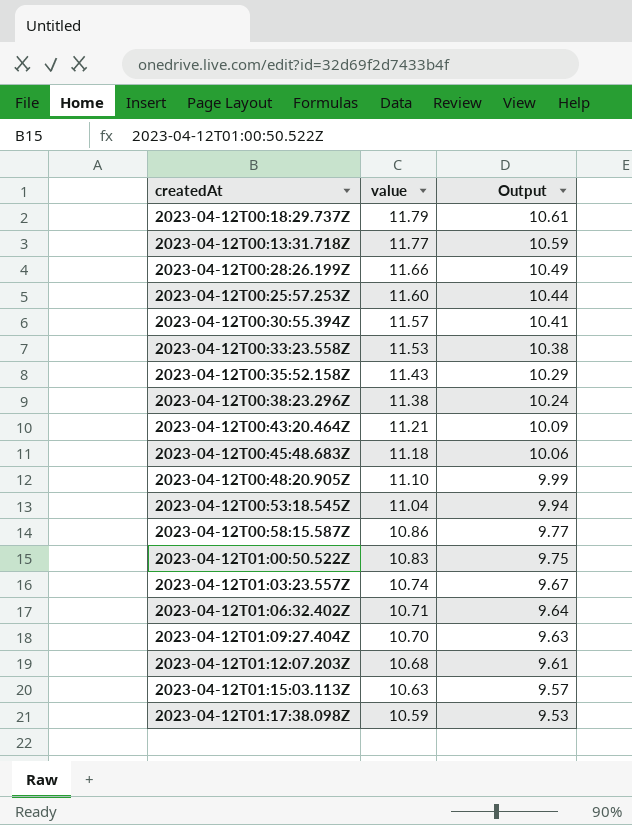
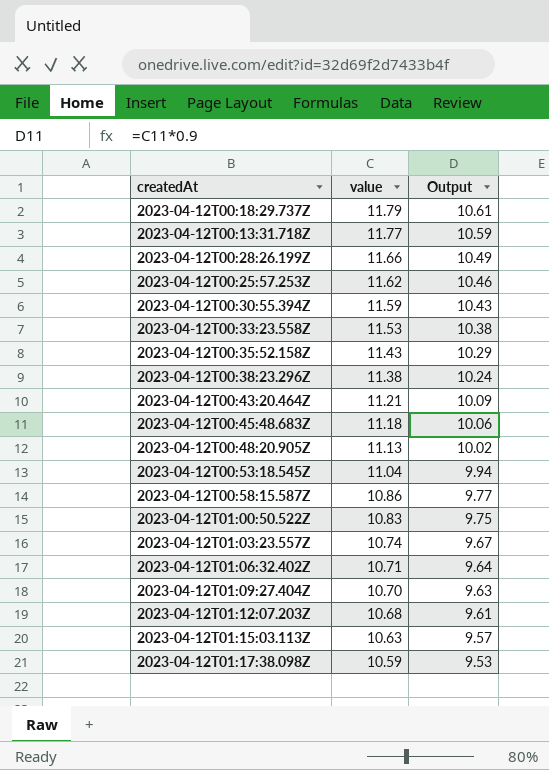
2023-04-12T00:25:57.253Z | value: 11.60 -> 11.62
2023-04-12T00:25:57.253Z | Output: 10.44 -> 10.46
2023-04-12T00:30:55.394Z | value: 11.57 -> 11.59
2023-04-12T00:30:55.394Z | Output: 10.41 -> 10.43
2023-04-12T00:48:20.905Z | value: 11.10 -> 11.13
2023-04-12T00:48:20.905Z | Output: 9.99 -> 10.02

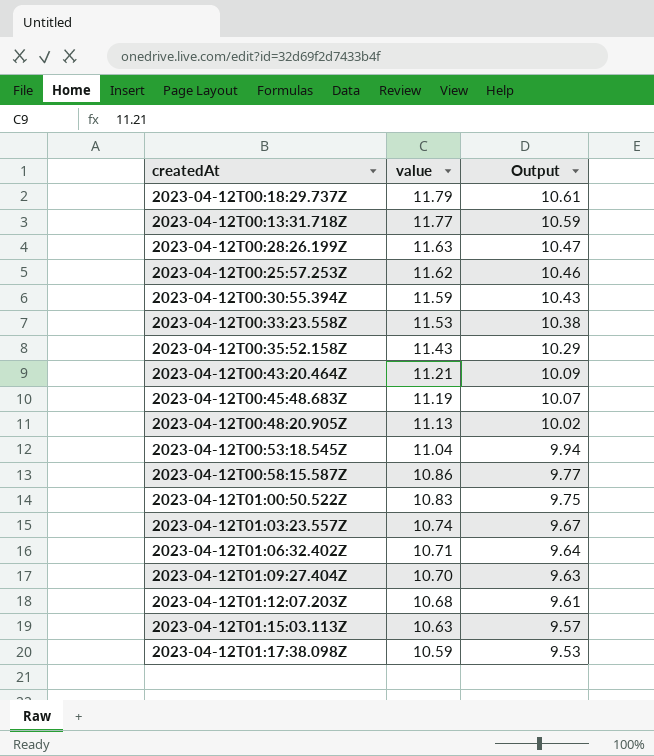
row 2023-04-12T00:38:23.296Z: 11.38 | 10.24 -> none
2023-04-12T00:28:26.199Z | value: 11.66 -> 11.63
2023-04-12T00:28:26.199Z | Output: 10.49 -> 10.47
2023-04-12T00:45:48.683Z | value: 11.18 -> 11.19
2023-04-12T00:45:48.683Z | Output: 10.06 -> 10.07

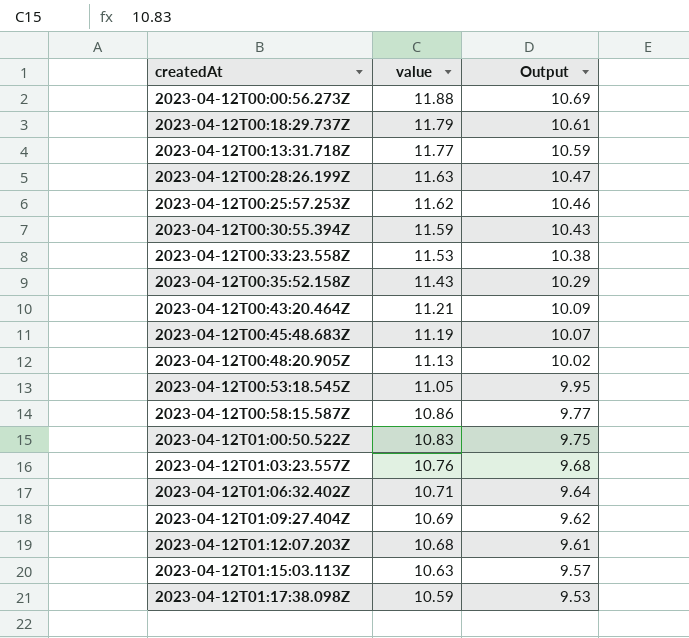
row 2023-04-12T00:00:56.273Z: none -> 11.88 | 10.69
2023-04-12T00:53:18.545Z | value: 11.04 -> 11.05
2023-04-12T00:53:18.545Z | Output: 9.94 -> 9.95
2023-04-12T01:03:23.557Z | value: 10.74 -> 10.76
2023-04-12T01:03:23.557Z | Output: 9.67 -> 9.68
2023-04-12T01:09:27.404Z | value: 10.70 -> 10.69
2023-04-12T01:09:27.404Z | Output: 9.63 -> 9.62

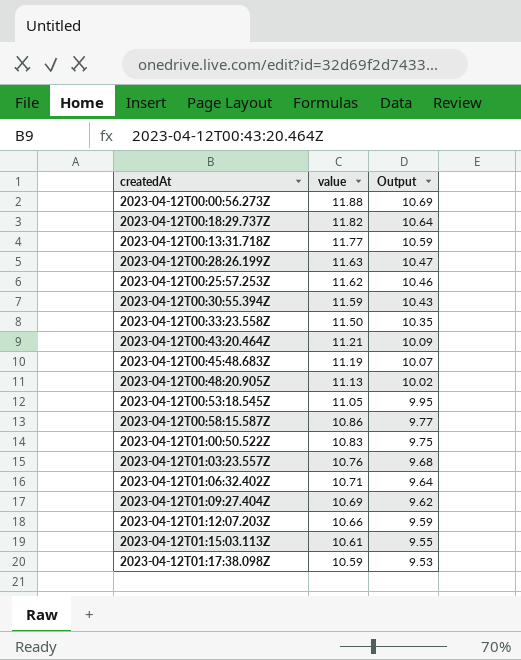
row 2023-04-12T00:35:52.158Z: 11.43 | 10.29 -> none
2023-04-12T00:18:29.737Z | value: 11.79 -> 11.82
2023-04-12T00:18:29.737Z | Output: 10.61 -> 10.64
2023-04-12T00:33:23.558Z | value: 11.53 -> 11.50
2023-04-12T00:33:23.558Z | Output: 10.38 -> 10.35
2023-04-12T01:12:07.203Z | value: 10.68 -> 10.66
2023-04-12T01:12:07.203Z | Output: 9.61 -> 9.59
2023-04-12T01:15:03.113Z | value: 10.63 -> 10.61
2023-04-12T01:15:03.113Z | Output: 9.57 -> 9.55

